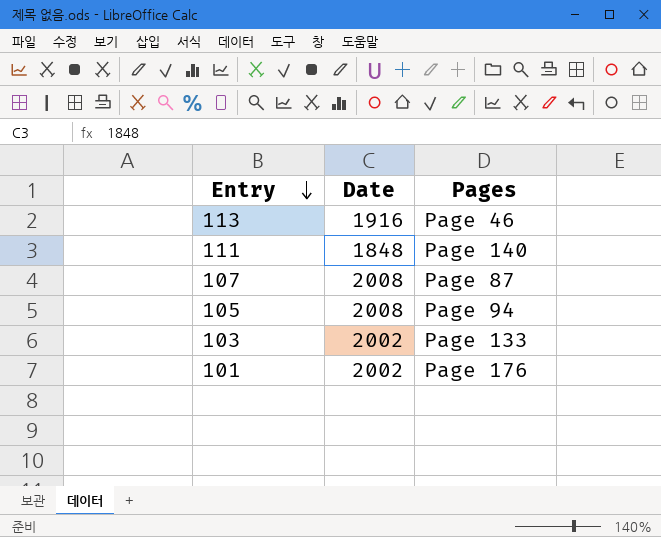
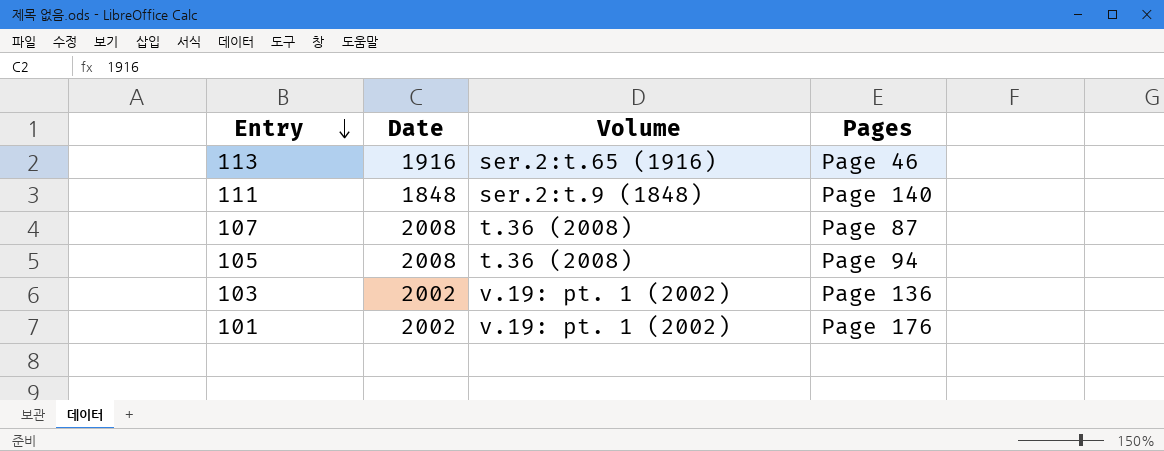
column Volume | position: none -> 3
103 | Pages: Page 133 -> Page 136

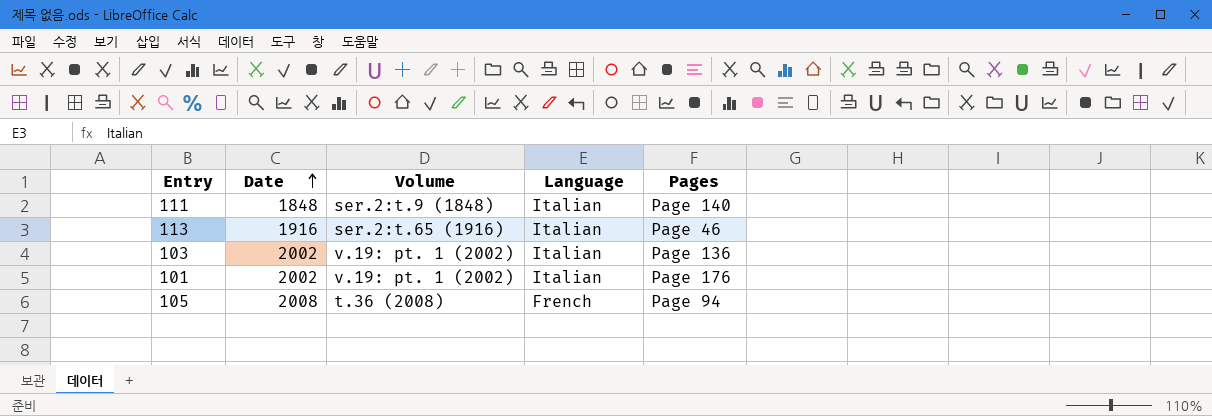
row order: Entry descending -> Date ascending
column Language | position: none -> 4
row 107: 2008 | t.36 (2008) | Page 87 -> none

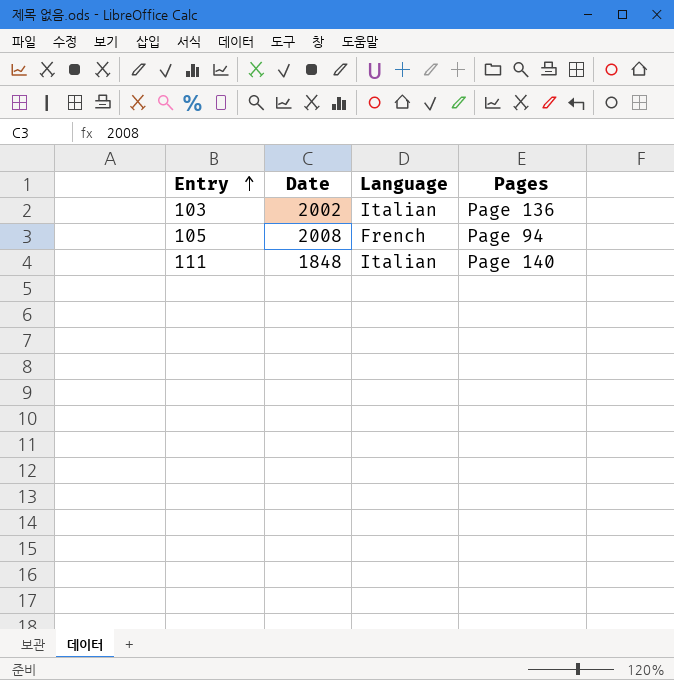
row order: Date ascending -> Entry ascending
column Volume | position: 3 -> none
row 113: 1916 | ser.2:t.65 (1916) | Italian | Page 46 -> none
row 101: 2002 | v.19: pt. 1 (2002) | Italian | Page 176 -> none

